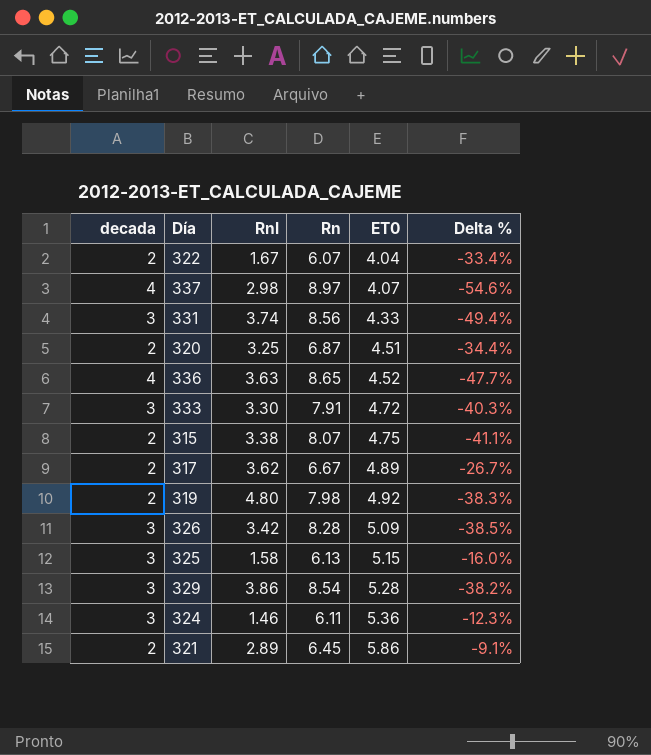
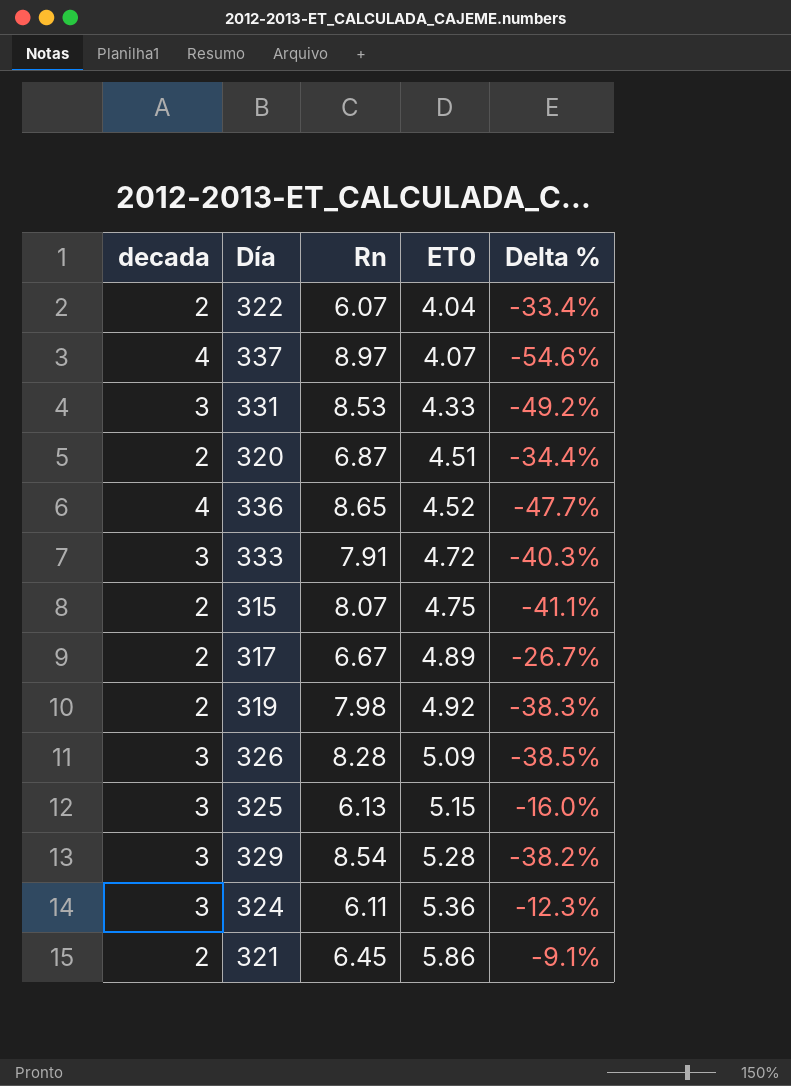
column Rnl | position: 3 -> none
331 | Rn: 8.56 -> 8.53
331 | Delta %: -49.4% -> -49.2%

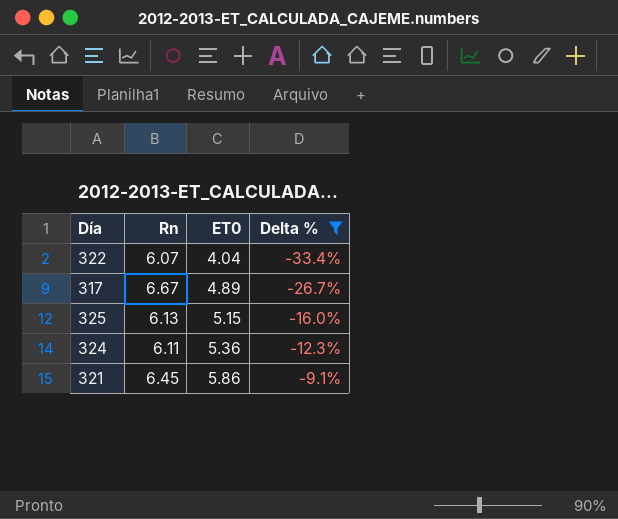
filter: none -> Delta % >= -33.4%
column decada | position: 1 -> none

